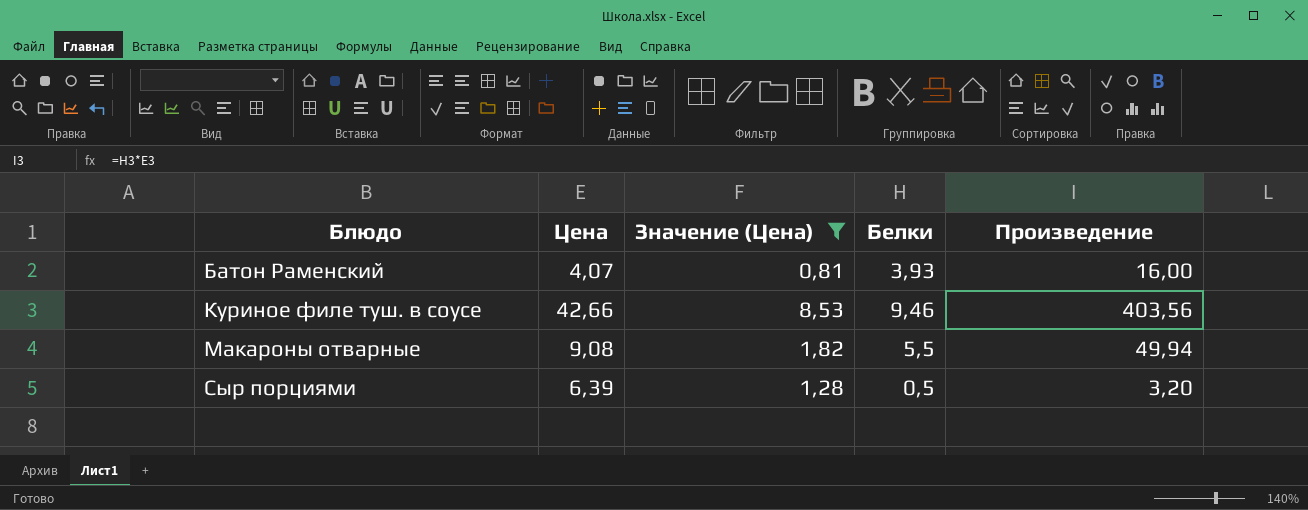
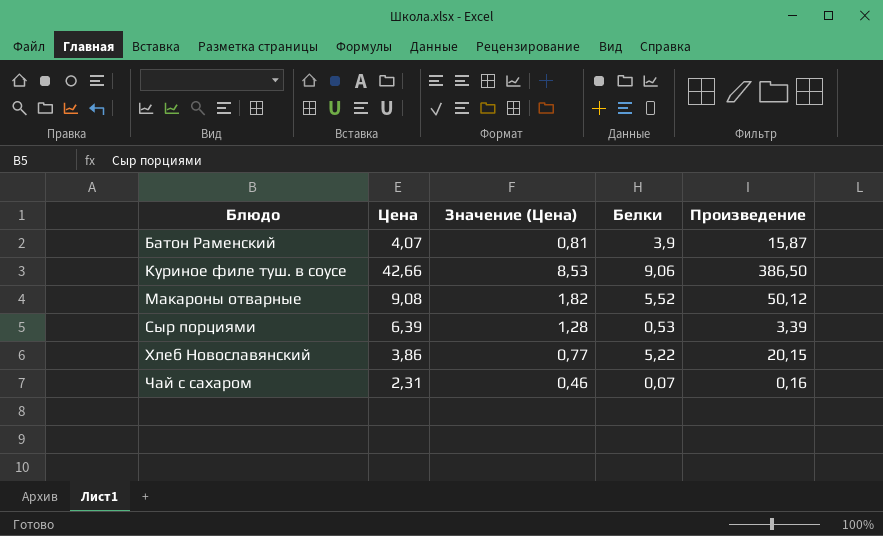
filter: Значение (Цена) >= 0,81 -> none
Батон Раменский | Белки: 3,93 -> 3,9
Батон Раменский | Произведение: 16,00 -> 15,87
Куриное филе туш. в соусе | Белки: 9,46 -> 9,06
Куриное филе туш. в соусе | Произведение: 403,56 -> 386,50
Макароны отварные | Белки: 5,5 -> 5,52
Макароны отварные | Произведение: 49,94 -> 50,12
Сыр порциями | Белки: 0,5 -> 0,53
Сыр порциями | Произведение: 3,20 -> 3,39

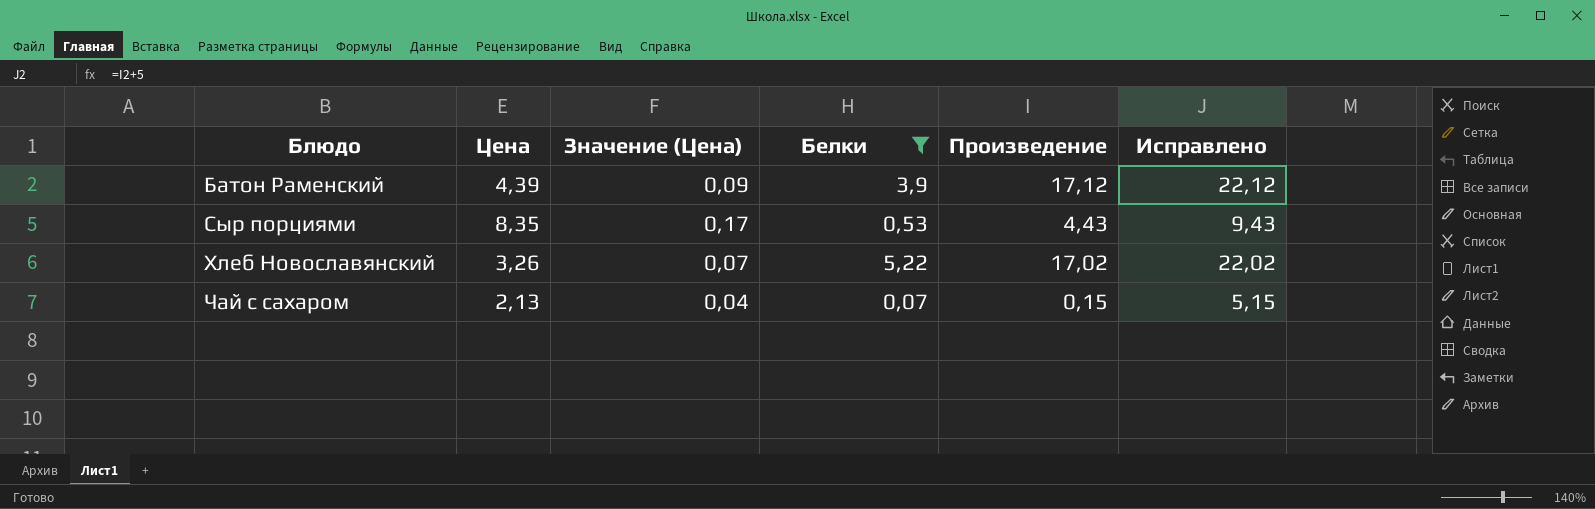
filter: none -> Белки <= 5,22
column Значение (Цена) | formula: [Цена] * 0,2 -> [Цена] * 0,02
column Исправлено | formula: none -> [Произведение] + 5
Батон Раменский | Цена: 4,07 -> 4,39
Батон Раменский | Произведение: 15,87 -> 17,12
Сыр порциями | Цена: 6,39 -> 8,35
Сыр порциями | Произведение: 3,39 -> 4,43
Хлеб Новославянский | Цена: 3,86 -> 3,26
Хлеб Новославянский | Произведение: 20,15 -> 17,02
Чай с сахаром | Цена: 2,31 -> 2,13
Чай с сахаром | Произведение: 0,16 -> 0,15

